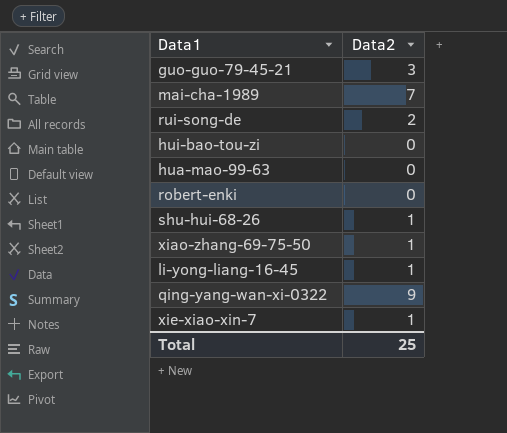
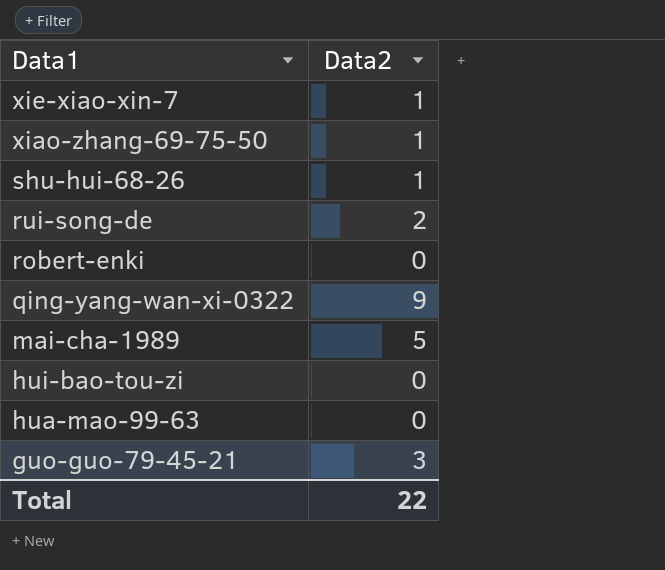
row order: none -> Data1 descending
row li-yong-liang-16-45: 1 -> none
mai-cha-1989 | Data2: 7 -> 5
Total | Data2: 25 -> 22

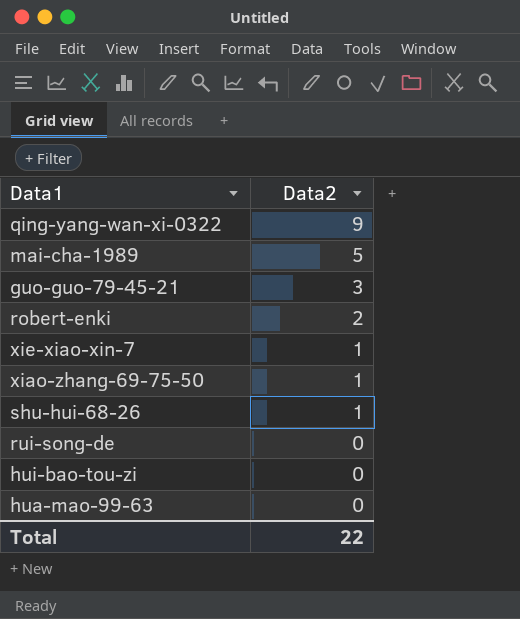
row order: Data1 descending -> Data2 descending
robert-enki | Data2: 0 -> 2
rui-song-de | Data2: 2 -> 0

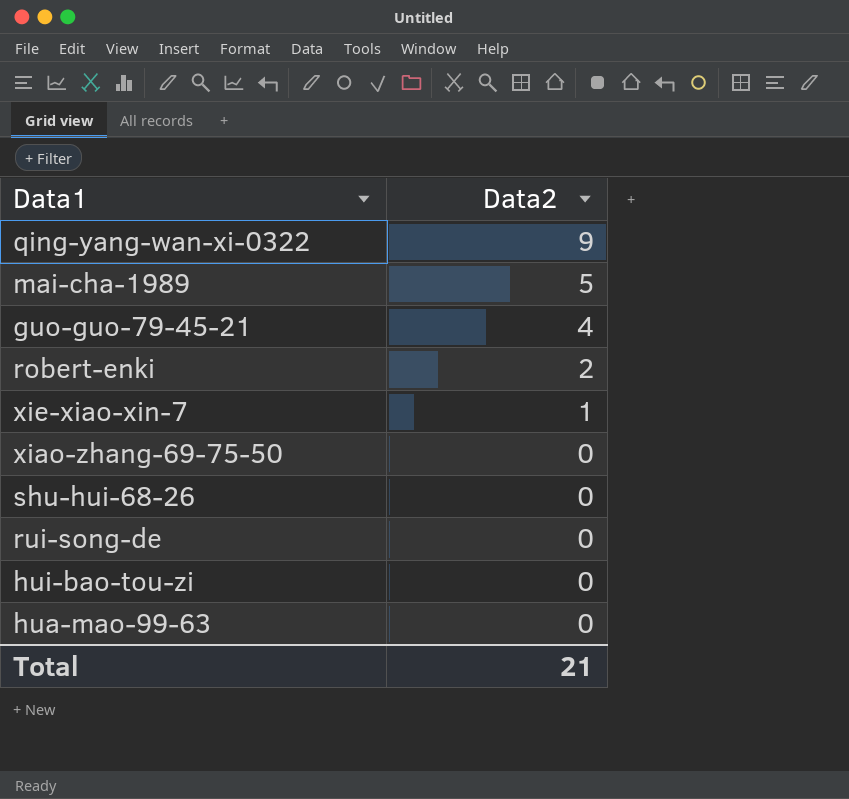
guo-guo-79-45-21 | Data2: 3 -> 4
xiao-zhang-69-75-50 | Data2: 1 -> 0
shu-hui-68-26 | Data2: 1 -> 0
Total | Data2: 22 -> 21

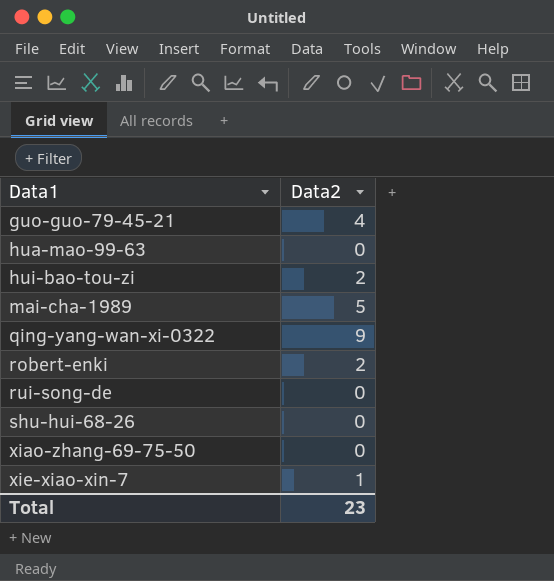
row order: Data2 descending -> Data1 ascending
hui-bao-tou-zi | Data2: 0 -> 2
Total | Data2: 21 -> 23

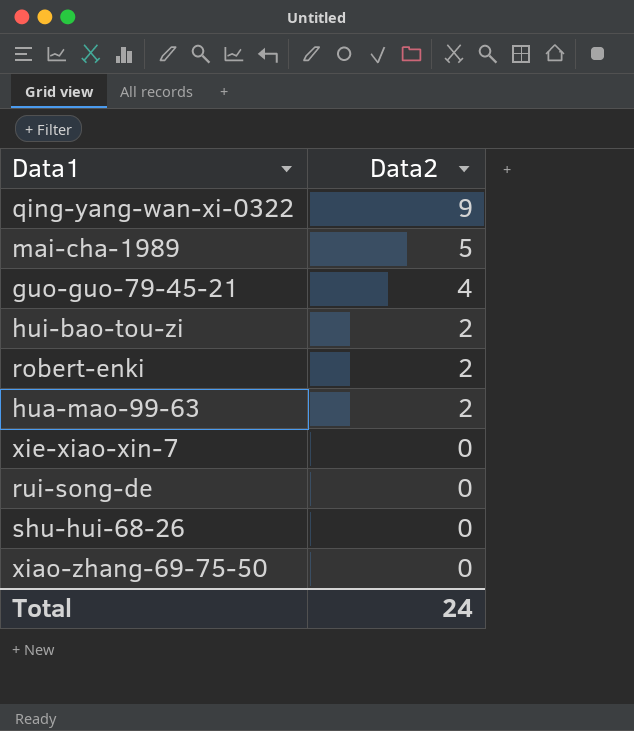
row order: Data1 ascending -> Data2 descending
hua-mao-99-63 | Data2: 0 -> 2
xie-xiao-xin-7 | Data2: 1 -> 0
Total | Data2: 23 -> 24

